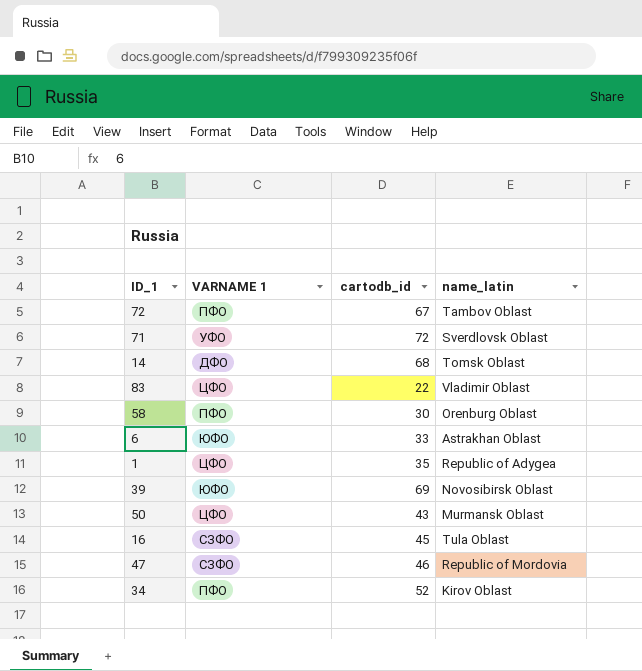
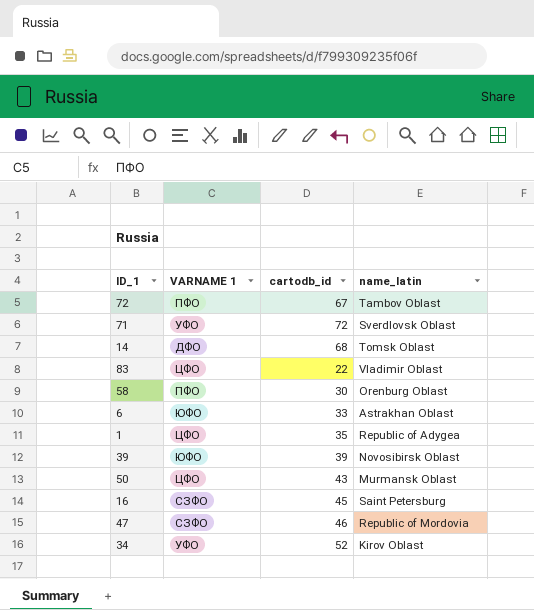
39 | cartodb_id: 69 -> 39
16 | name_latin: Tula Oblast -> Saint Petersburg
34 | VARNAME 1: ПФО -> УФО

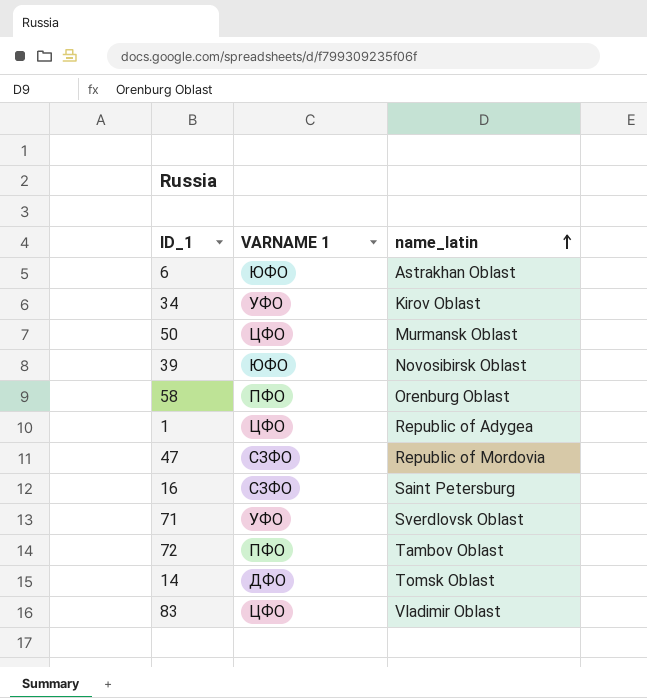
row order: none -> name_latin ascending
column cartodb_id | position: 3 -> none

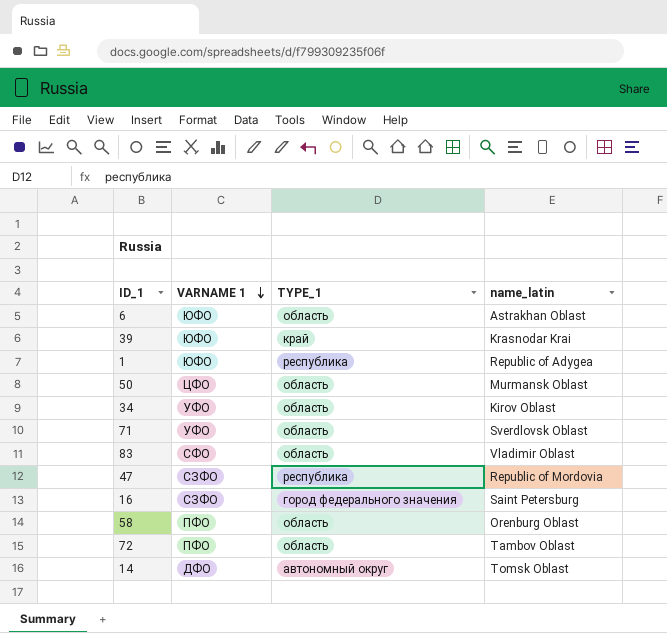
row order: name_latin ascending -> VARNAME 1 descending
column TYPE_1 | position: none -> 3
39 | name_latin: Novosibirsk Oblast -> Krasnodar Krai
1 | VARNAME 1: ЦФО -> ЮФО
83 | VARNAME 1: ЦФО -> СФО

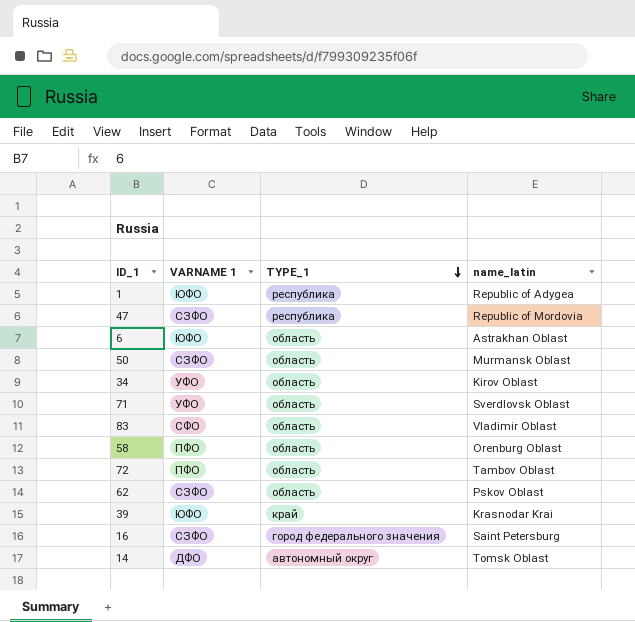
row order: VARNAME 1 descending -> TYPE_1 descending
50 | VARNAME 1: ЦФО -> СЗФО
row 62: none -> СЗФО | область | Pskov Oblast

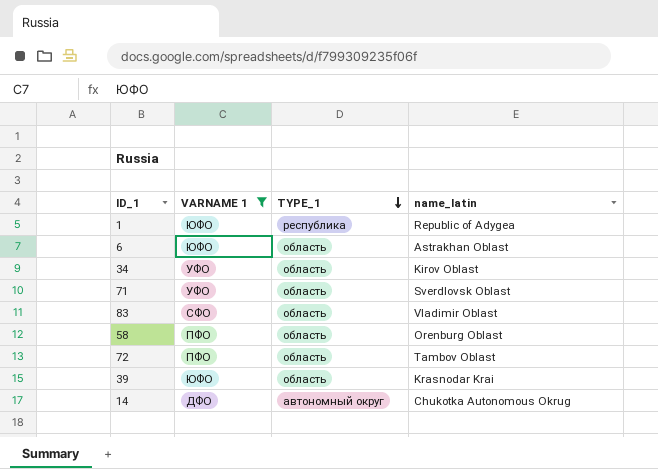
filter: none -> VARNAME 1 != СЗФО
39 | TYPE_1: край -> область
14 | name_latin: Tomsk Oblast -> Chukotka Autonomous Okrug

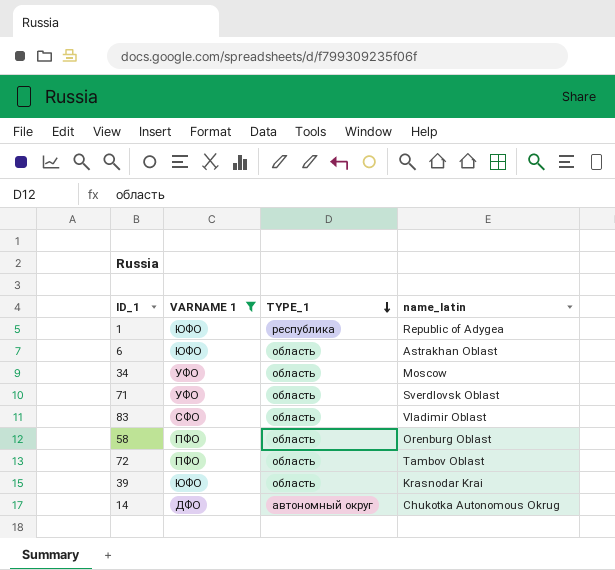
34 | name_latin: Kirov Oblast -> Moscow

